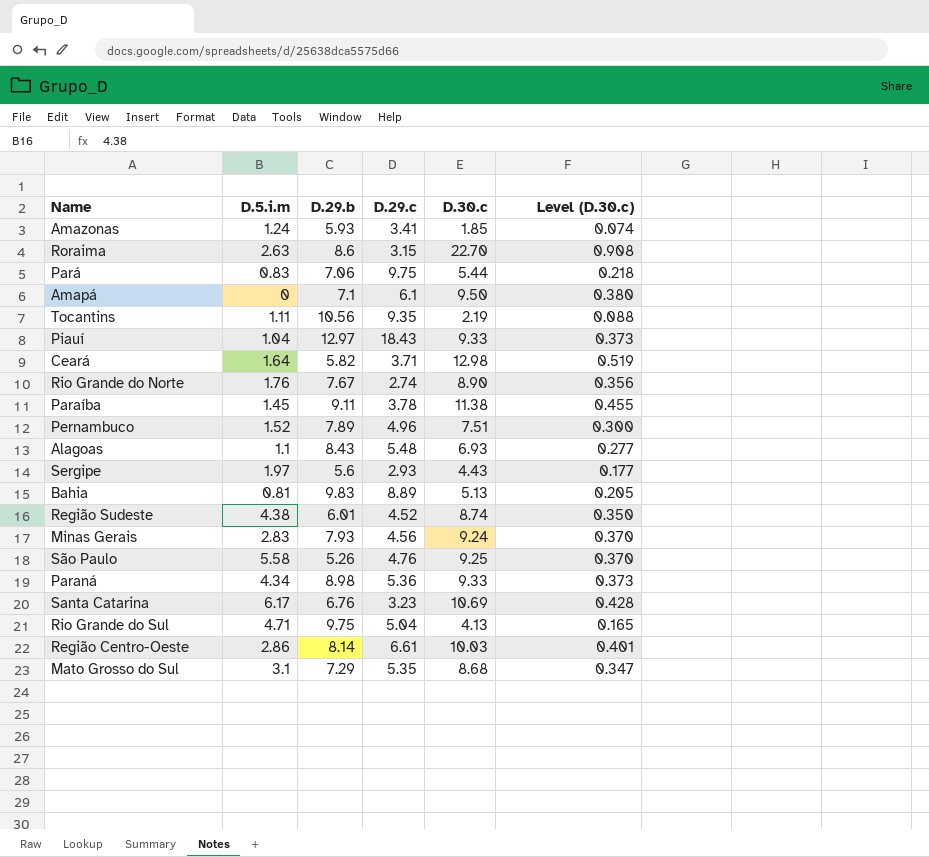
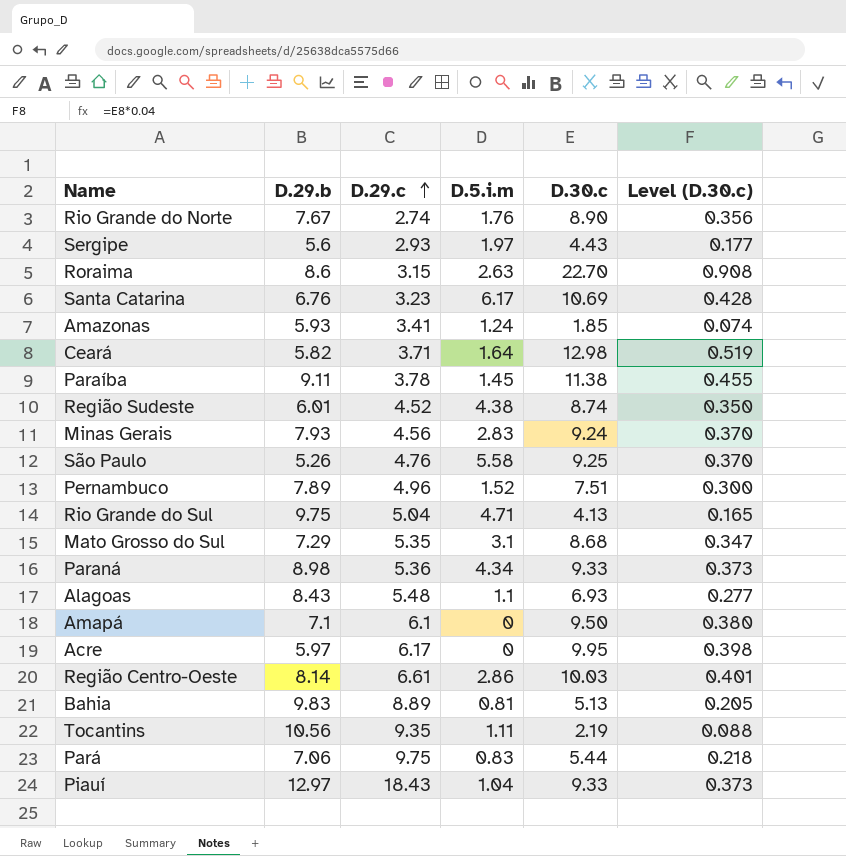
row order: none -> D.29.c ascending
column D.5.i.m | position: 2 -> 4
row Acre: none -> 5.97 | 6.17 | 0 | 9.95 | 0.398

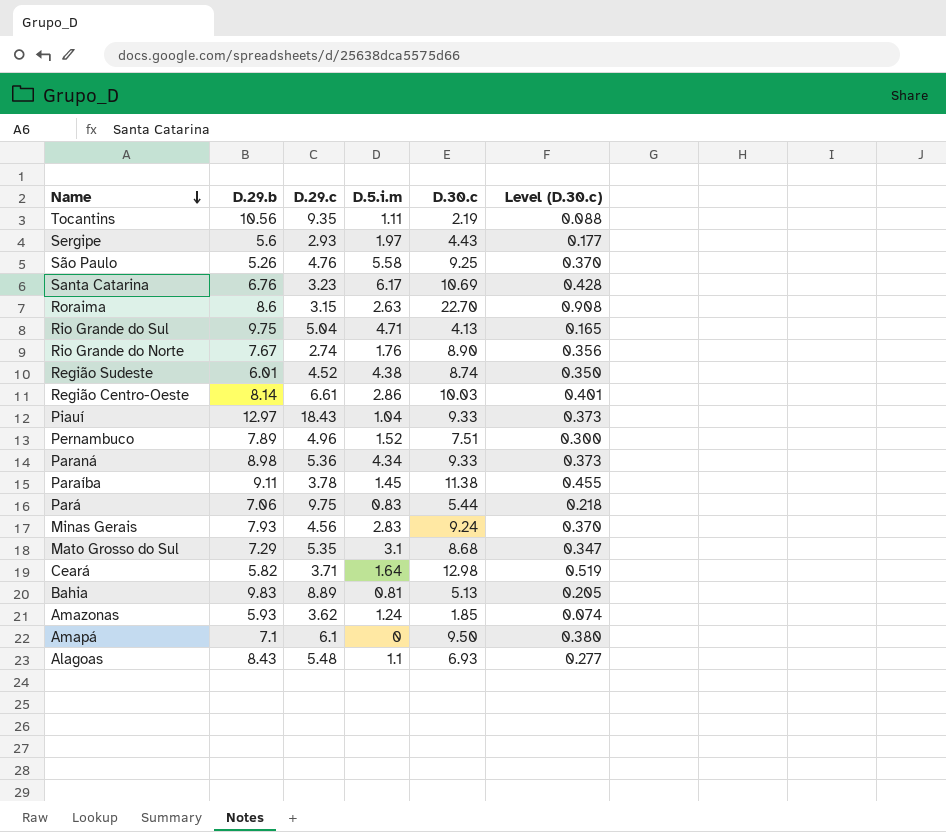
row order: D.29.c ascending -> Name descending
row Acre: 5.97 | 6.17 | 0 | 9.95 | 0.398 -> none
Amazonas | D.29.c: 3.41 -> 3.62

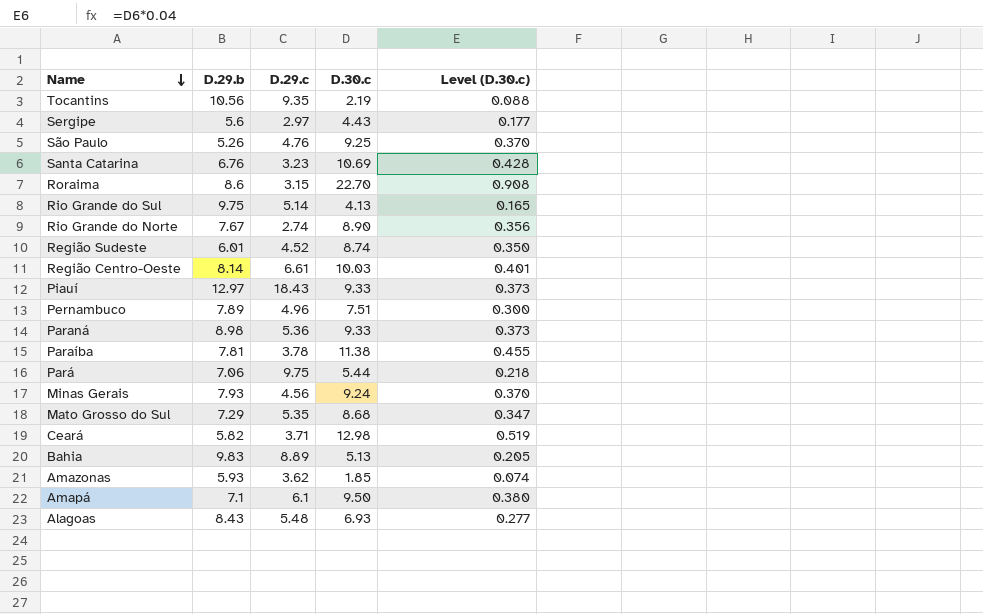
column D.5.i.m | position: 4 -> none
Sergipe | D.29.c: 2.93 -> 2.97
Rio Grande do Sul | D.29.c: 5.04 -> 5.14
Paraíba | D.29.b: 9.11 -> 7.81

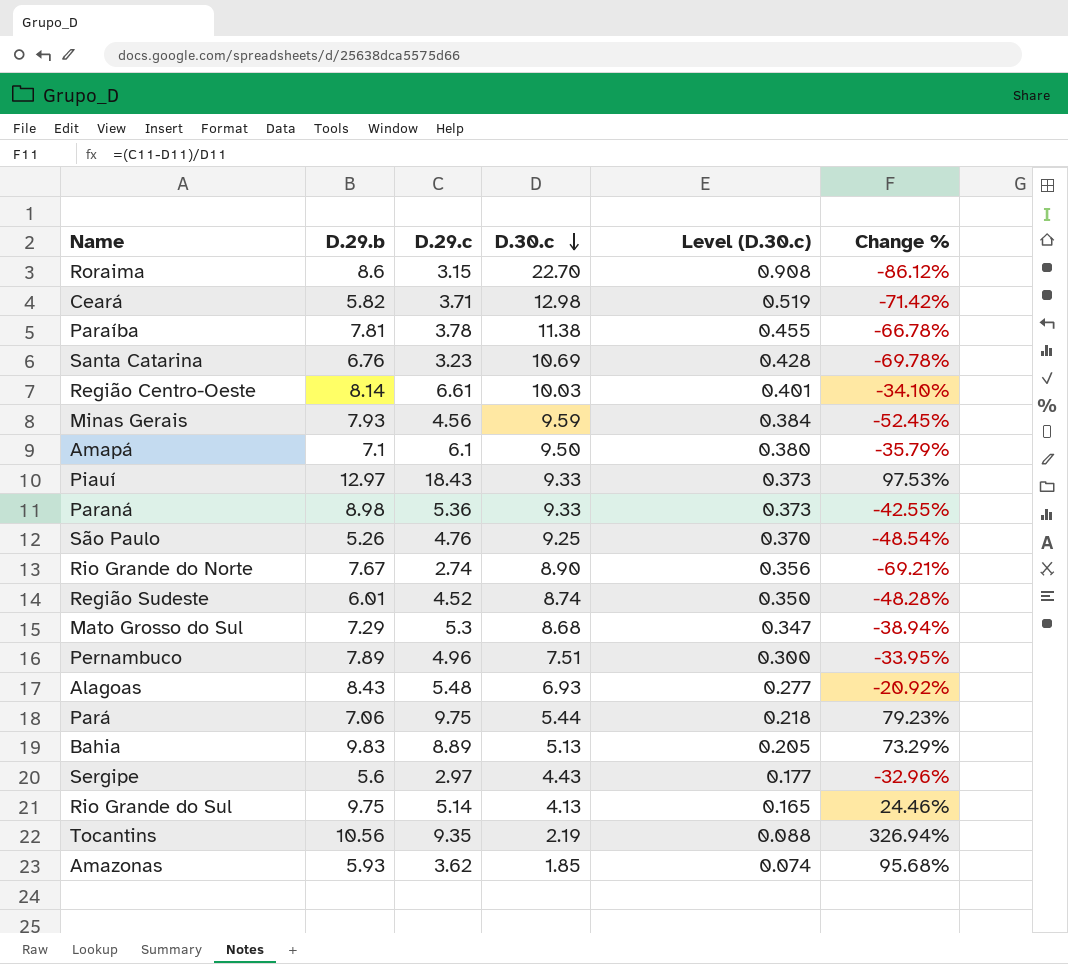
row order: Name descending -> D.30.c descending
column Change % | formula: none -> ([D.29.c] - [D.30.c]) / [D.30.c]
Minas Gerais | D.30.c: 9.24 -> 9.59
Minas Gerais | Level (D.30.c): 0.370 -> 0.384
Mato Grosso do Sul | D.29.c: 5.35 -> 5.3

